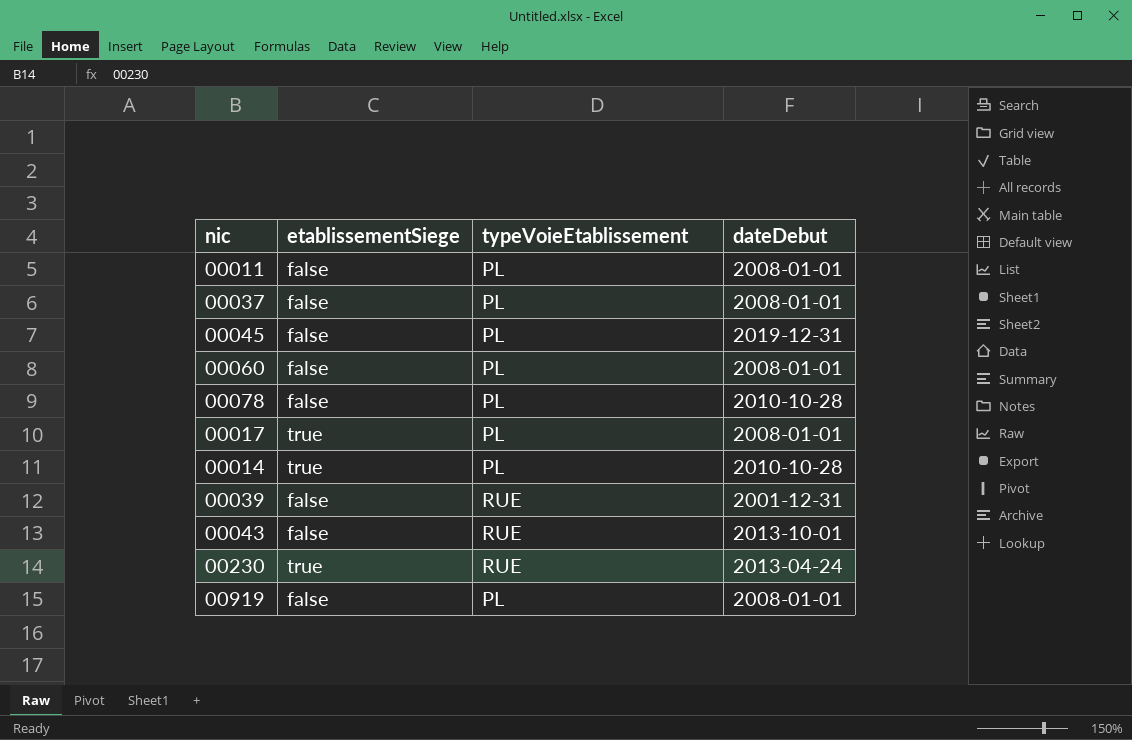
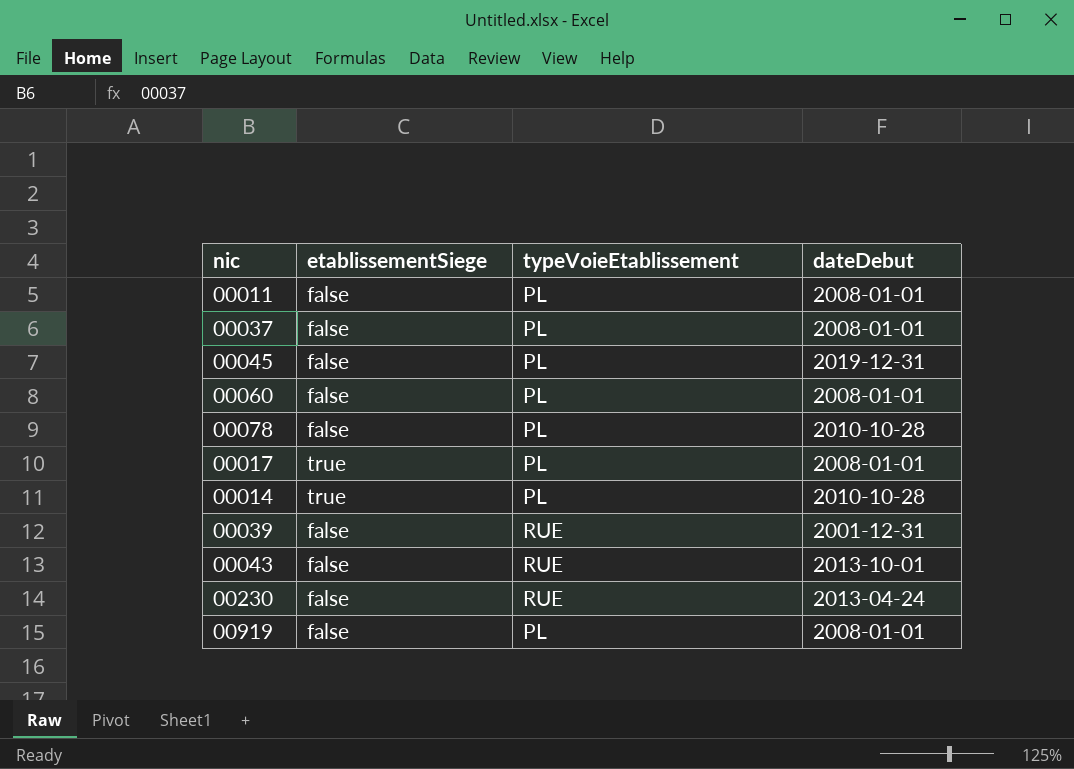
00230 | etablissementSiege: true -> false

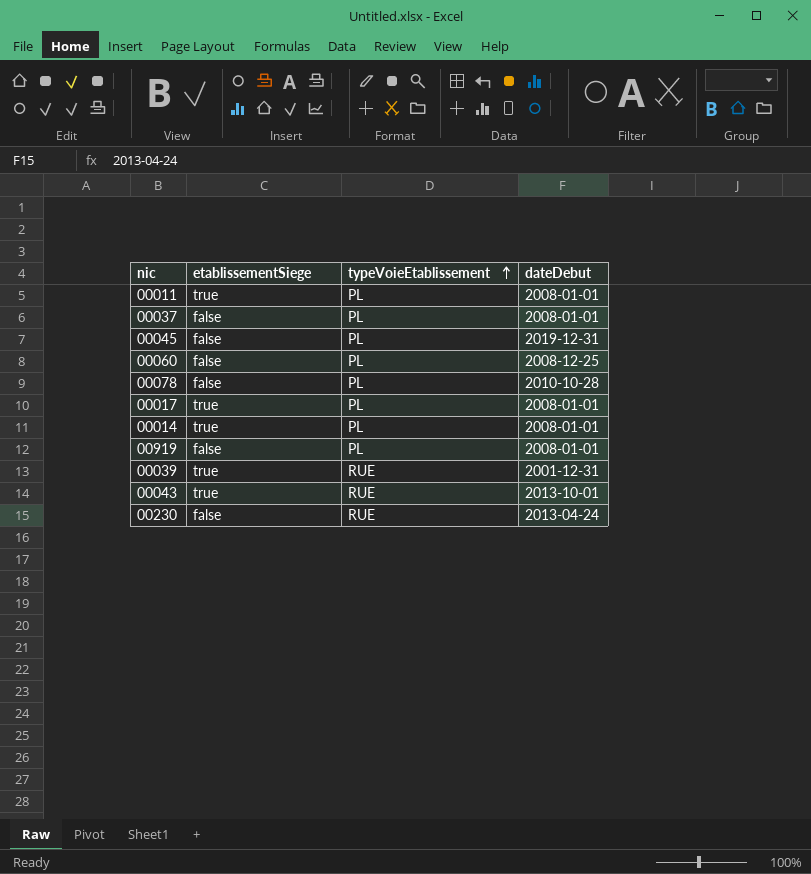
row order: none -> typeVoieEtablissement ascending
00011 | etablissementSiege: false -> true
00060 | dateDebut: 2008-01-01 -> 2008-12-25
00014 | dateDebut: 2010-10-28 -> 2008-01-01
00039 | etablissementSiege: false -> true
00043 | etablissementSiege: false -> true

